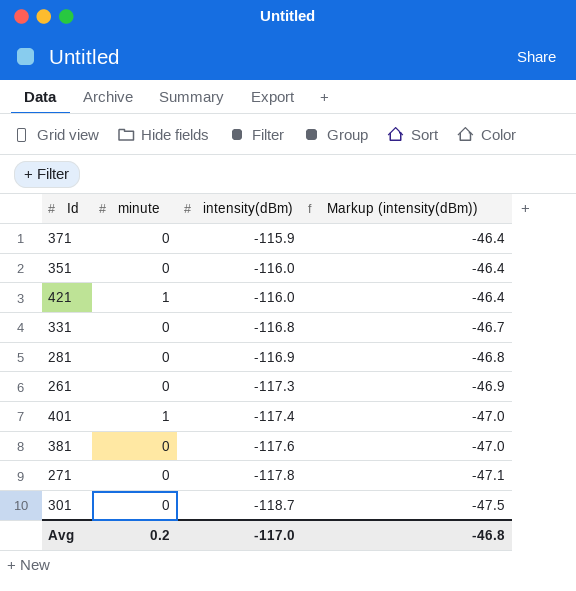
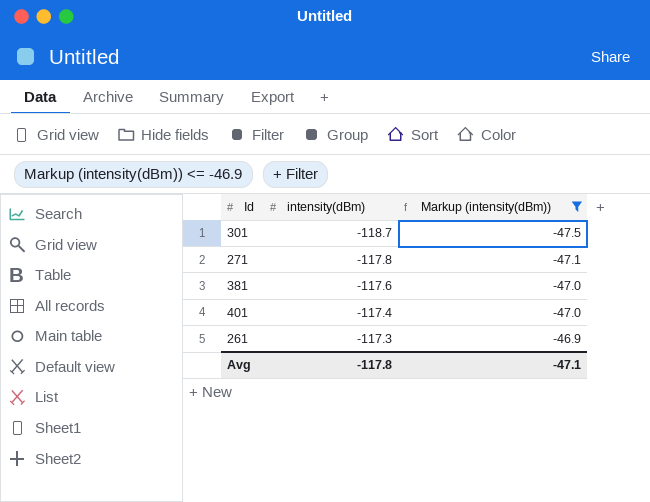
filter: none -> Markup (intensity(dBm)) <= -46.9
row order: intensity(dBm) descending -> intensity(dBm) ascending
column minute | position: 2 -> none
Avg | intensity(dBm): -117.0 -> -117.8
Avg | Markup (intensity(dBm)): -46.8 -> -47.1

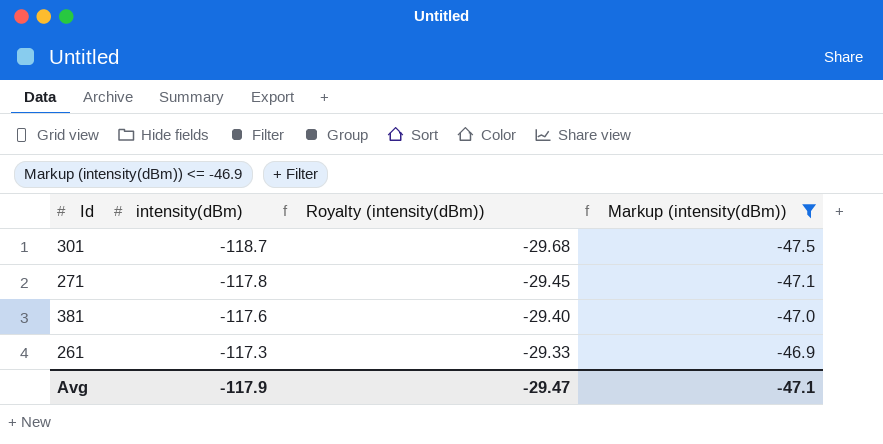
column Royalty (intensity(dBm)) | formula: none -> [intensity(dBm)] * 0.25
row 401: -117.4 | -47.0 -> none
Avg | intensity(dBm): -117.8 -> -117.9

